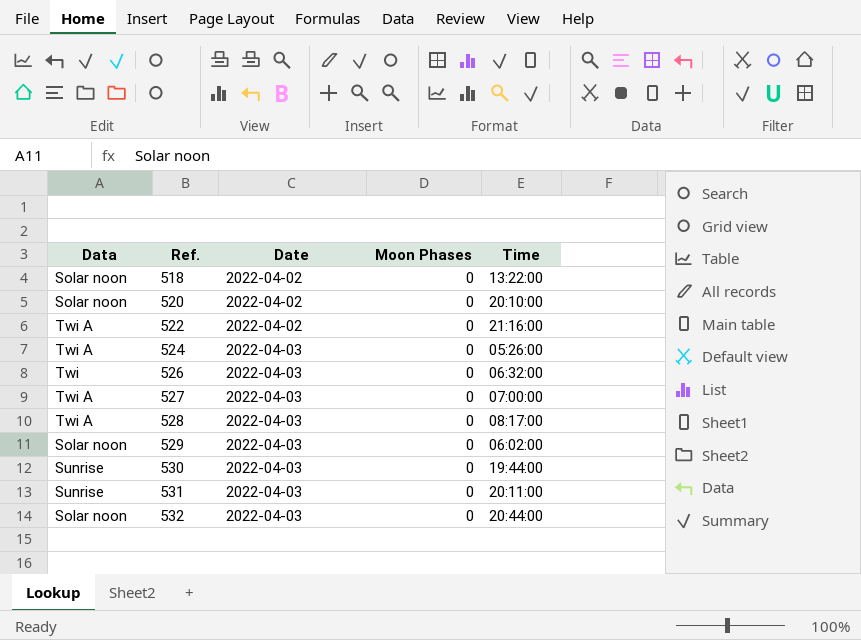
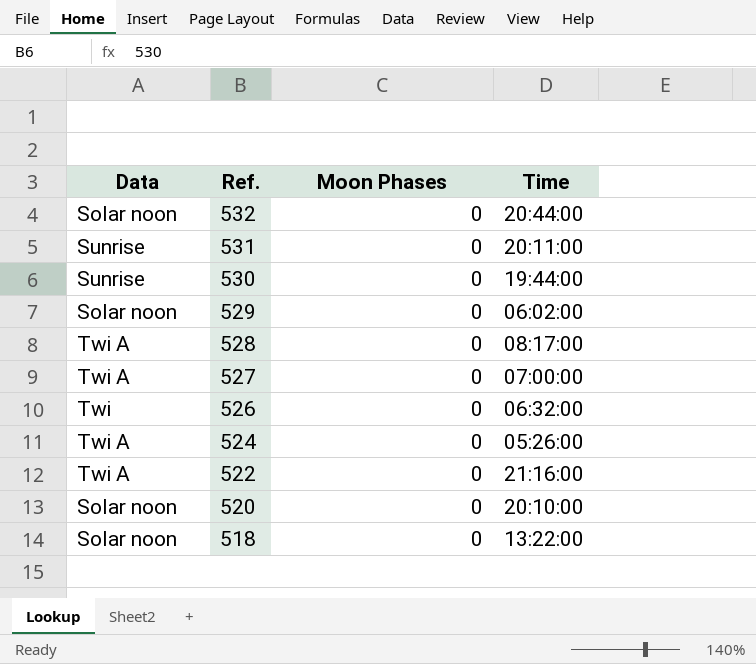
row order: Ref. ascending -> Ref. descending
column Date | position: 3 -> none

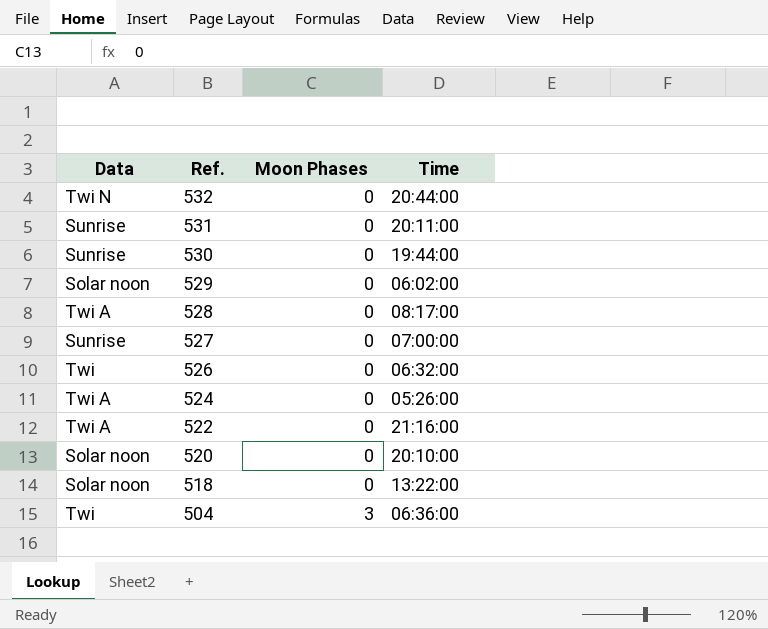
532 | Data: Solar noon -> Twi N
527 | Data: Twi A -> Sunrise
row 504: none -> Twi | 3 | 06:36:00

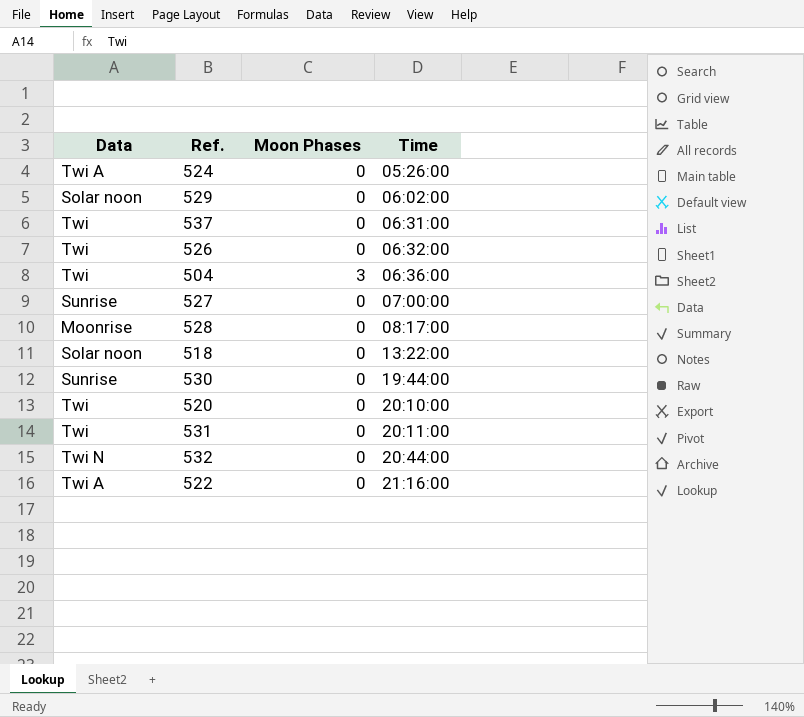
row order: Ref. descending -> Time ascending
row 537: none -> Twi | 0 | 06:31:00
528 | Data: Twi A -> Moonrise
520 | Data: Solar noon -> Twi
531 | Data: Sunrise -> Twi

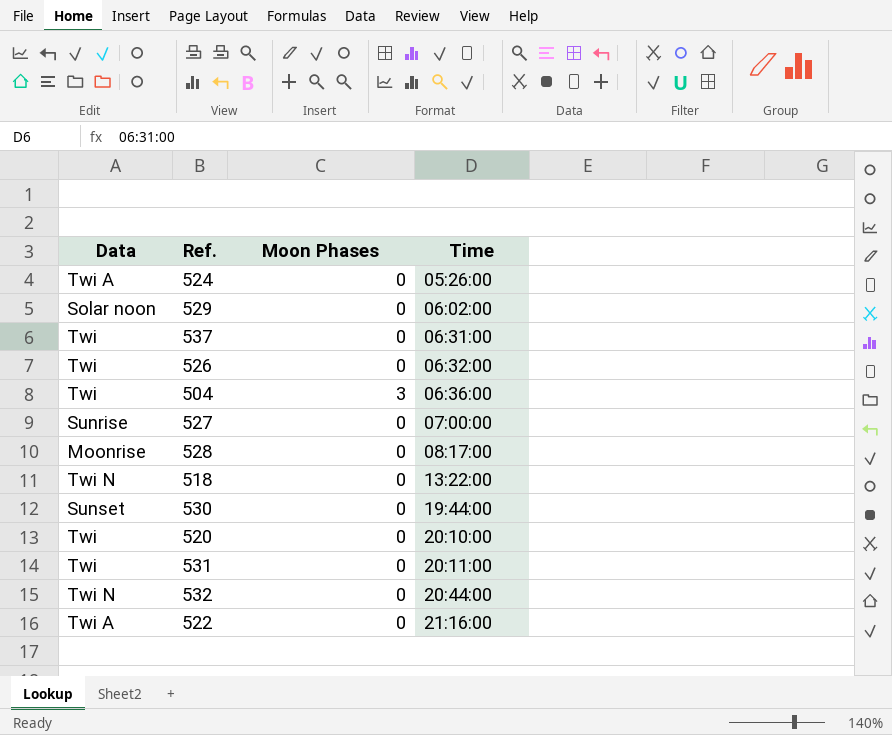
518 | Data: Solar noon -> Twi N
530 | Data: Sunrise -> Sunset

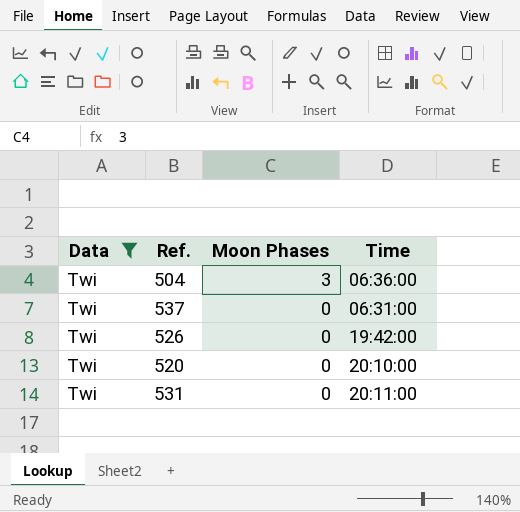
filter: none -> Data = Twi
row order: Time ascending -> Moon Phases descending
526 | Time: 06:32:00 -> 19:42:00

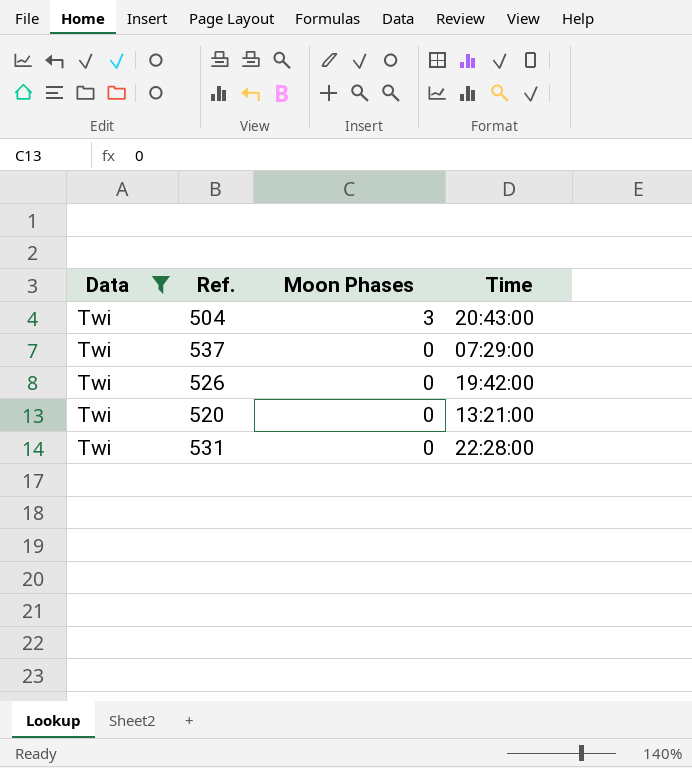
504 | Time: 06:36:00 -> 20:43:00
537 | Time: 06:31:00 -> 07:29:00
520 | Time: 20:10:00 -> 13:21:00
531 | Time: 20:11:00 -> 22:28:00

